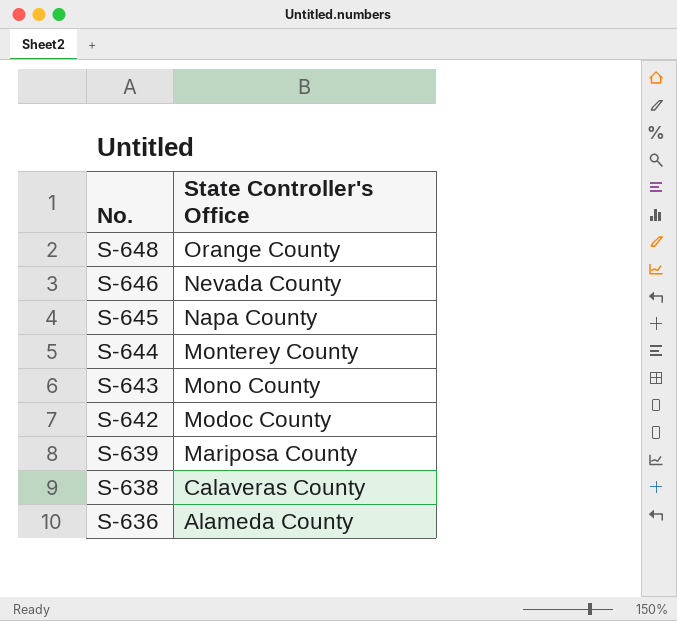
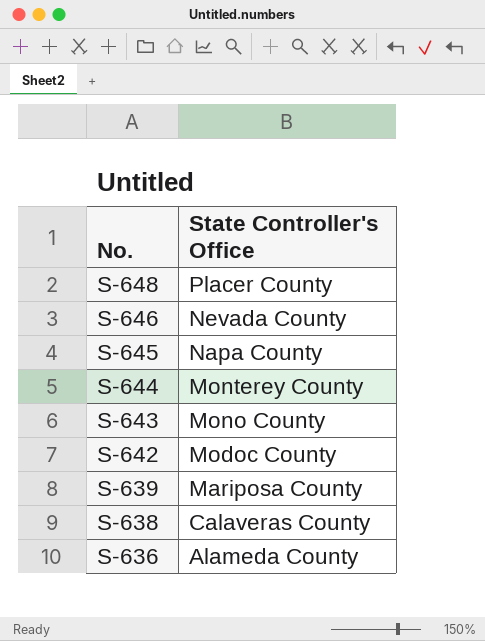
S-648 | State Controller's Office: Orange County -> Placer County

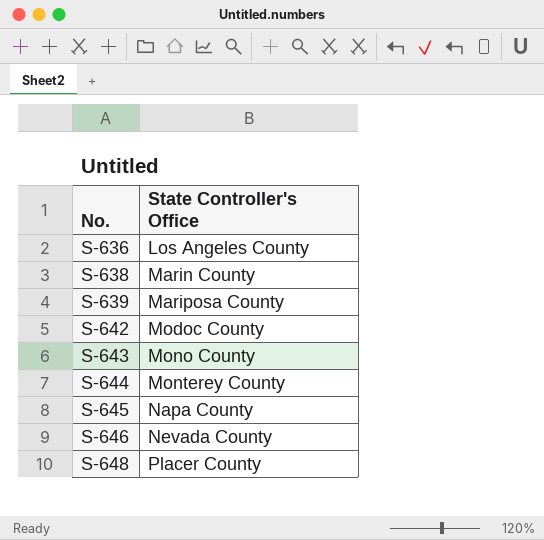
row order: No. descending -> No. ascending
S-636 | State Controller's Office: Alameda County -> Los Angeles County
S-638 | State Controller's Office: Calaveras County -> Marin County

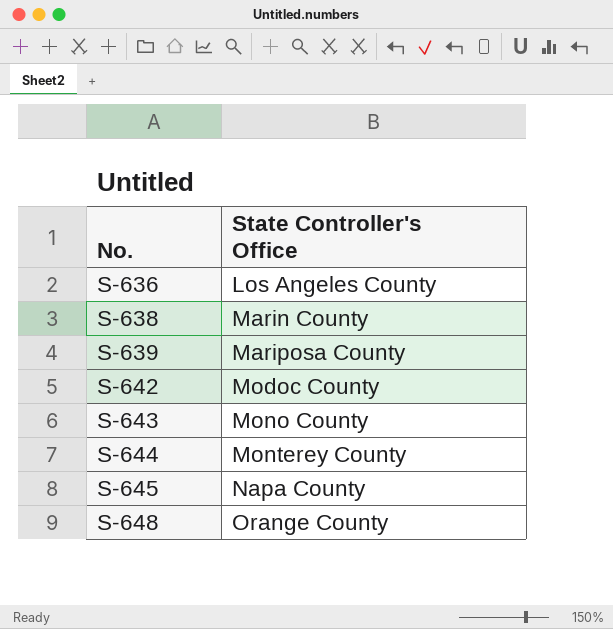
row S-646: Nevada County -> none
S-648 | State Controller's Office: Placer County -> Orange County

